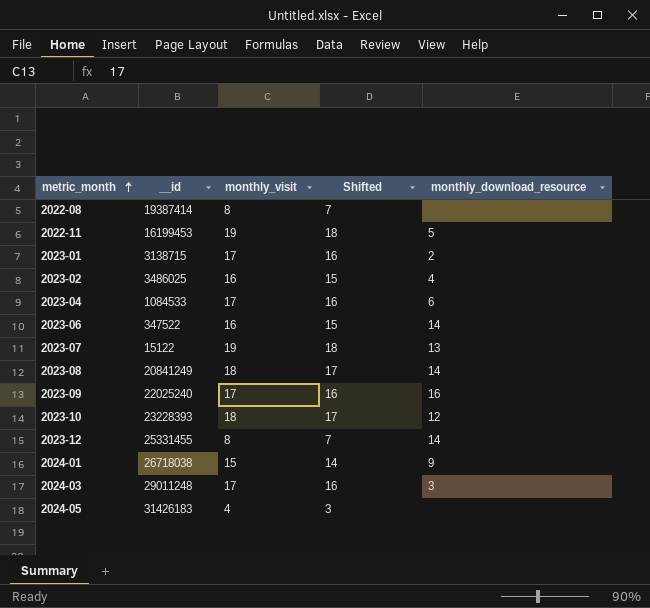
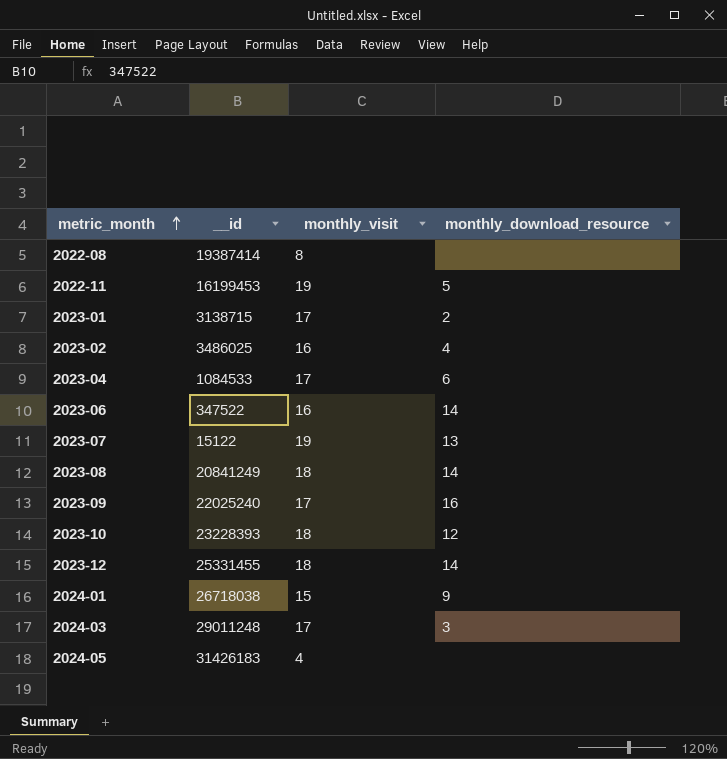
column Shifted | formula: [monthly_visit] - 1 -> none
2023-12 | monthly_visit: 8 -> 18

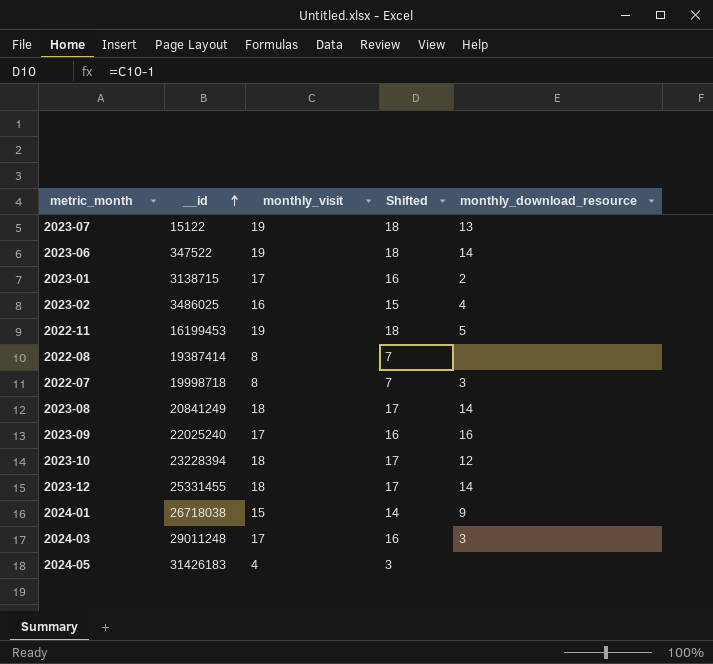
row order: metric_month ascending -> __id ascending
column Shifted | formula: none -> [monthly_visit] - 1
row 2023-04: 1084533 | 17 | 6 -> none
2023-06 | monthly_visit: 16 -> 19
row 2022-07: none -> 19998718 | 8 | 7 | 3
2023-10 | __id: 23228393 -> 23228394

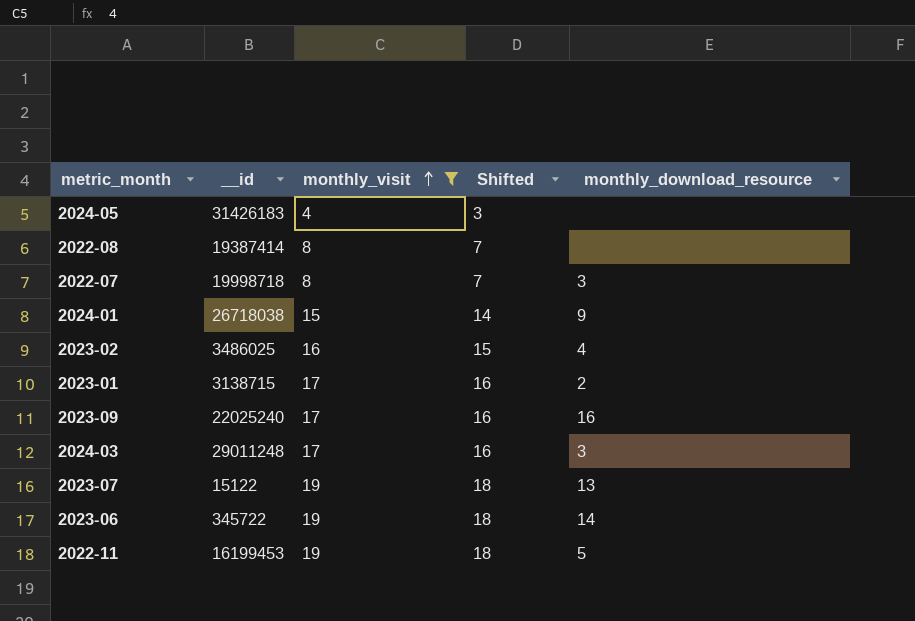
filter: none -> monthly_visit != 18
row order: __id ascending -> monthly_visit ascending
2023-06 | __id: 347522 -> 345722

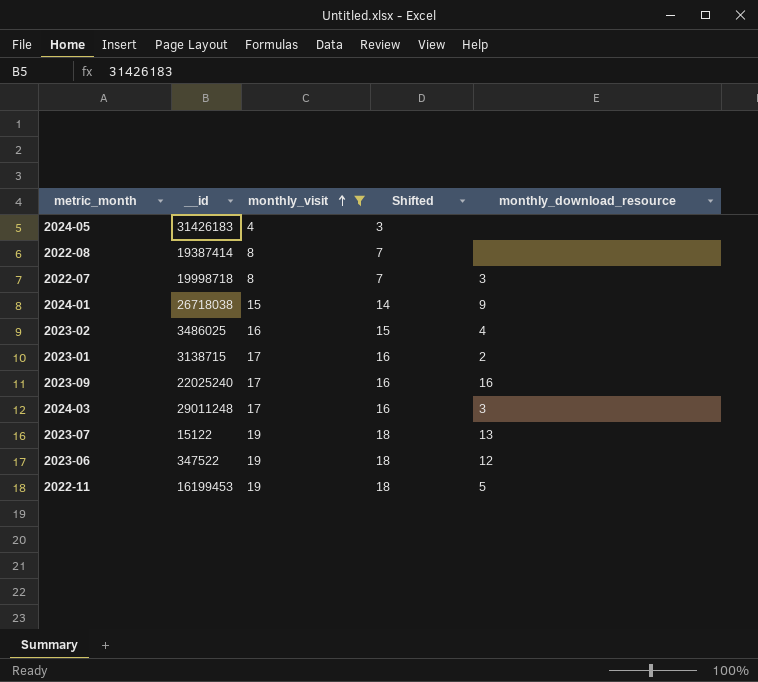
2023-06 | __id: 345722 -> 347522
2023-06 | monthly_download_resource: 14 -> 12

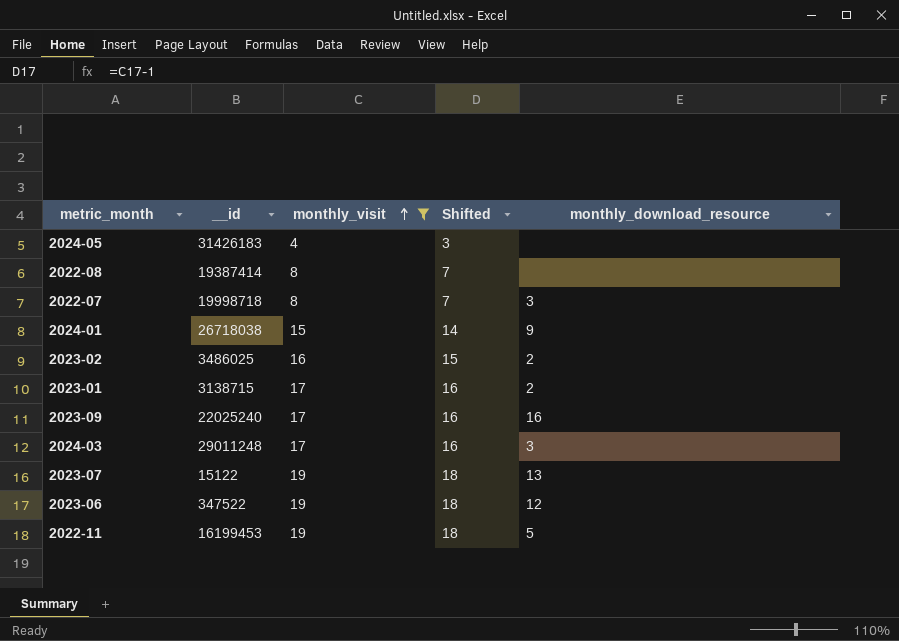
2023-02 | monthly_download_resource: 4 -> 2

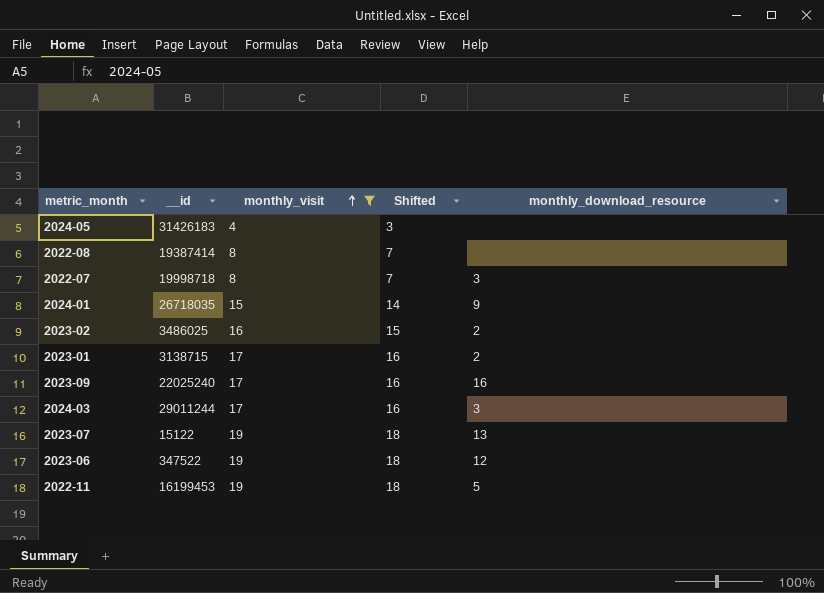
2024-01 | __id: 26718038 -> 26718035
2024-03 | __id: 29011248 -> 29011244

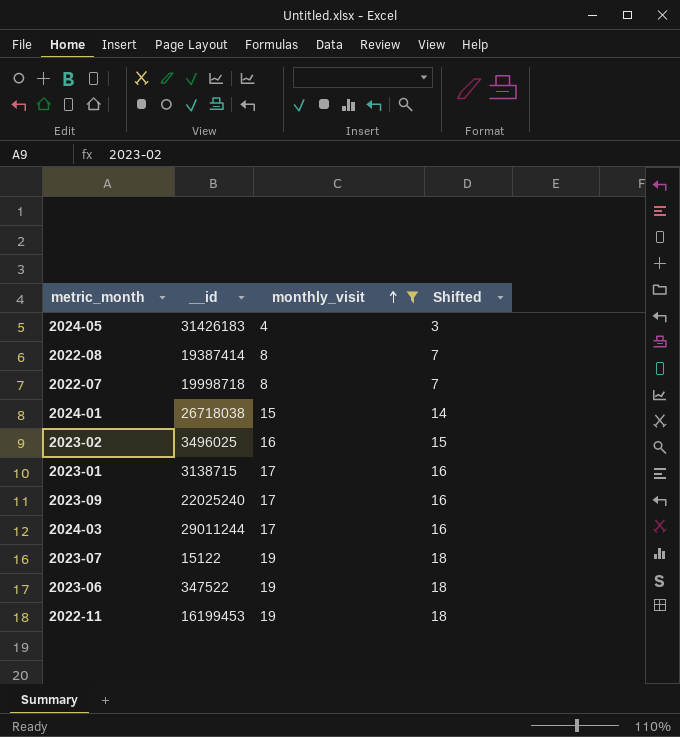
column monthly_download_resource | position: 5 -> none
2024-01 | __id: 26718035 -> 26718038
2023-02 | __id: 3486025 -> 3496025

